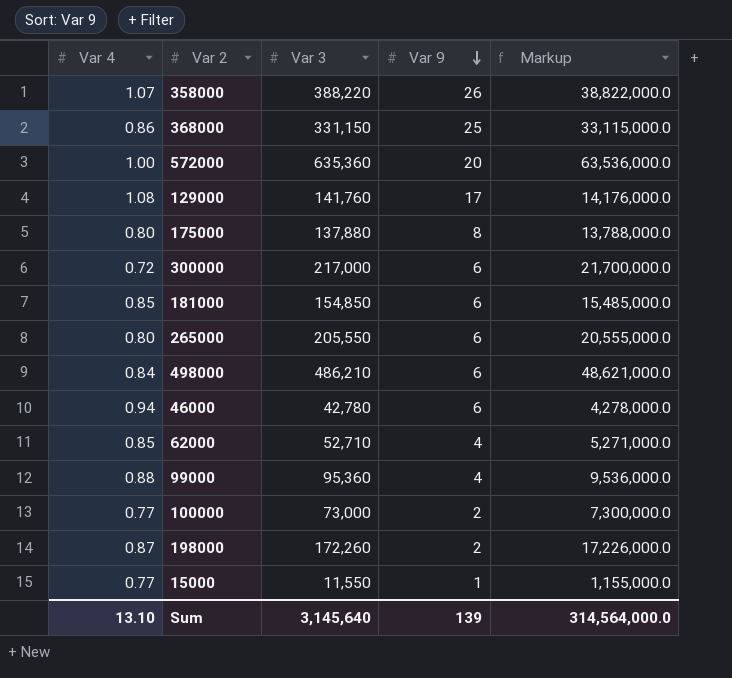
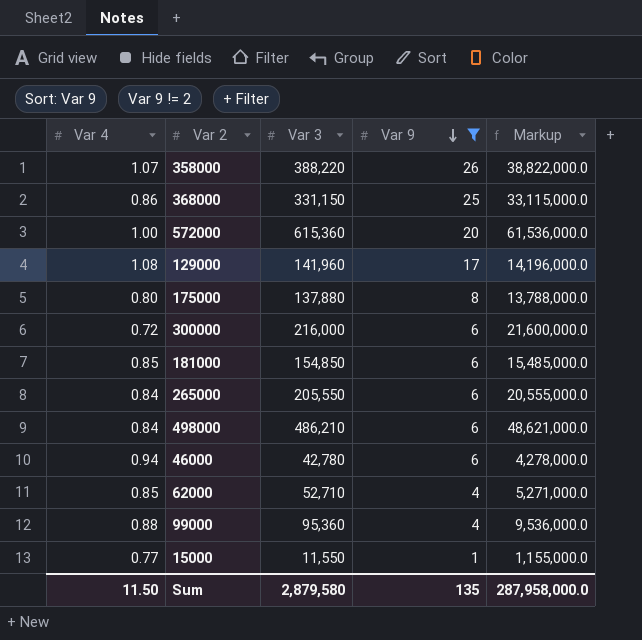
filter: none -> Var 9 != 2
572000 | Var 3: 635,360 -> 615,360
572000 | Markup: 63,536,000.0 -> 61,536,000.0
129000 | Var 3: 141,760 -> 141,960
129000 | Markup: 14,176,000.0 -> 14,196,000.0
300000 | Var 3: 217,000 -> 216,000
300000 | Markup: 21,700,000.0 -> 21,600,000.0
265000 | Var 4: 0.80 -> 0.84
Sum | Var 4: 13.10 -> 11.50
Sum | Var 3: 3,145,640 -> 2,879,580
Sum | Var 9: 139 -> 135
Sum | Markup: 314,564,000.0 -> 287,958,000.0

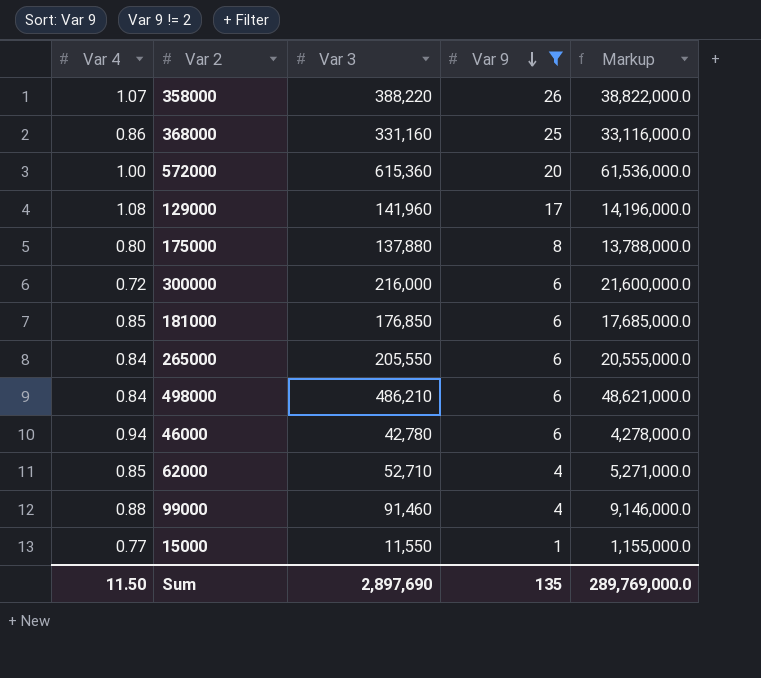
368000 | Var 3: 331,150 -> 331,160
368000 | Markup: 33,115,000.0 -> 33,116,000.0
181000 | Var 3: 154,850 -> 176,850
181000 | Markup: 15,485,000.0 -> 17,685,000.0
99000 | Var 3: 95,360 -> 91,460
99000 | Markup: 9,536,000.0 -> 9,146,000.0
Sum | Var 3: 2,879,580 -> 2,897,690
Sum | Markup: 287,958,000.0 -> 289,769,000.0

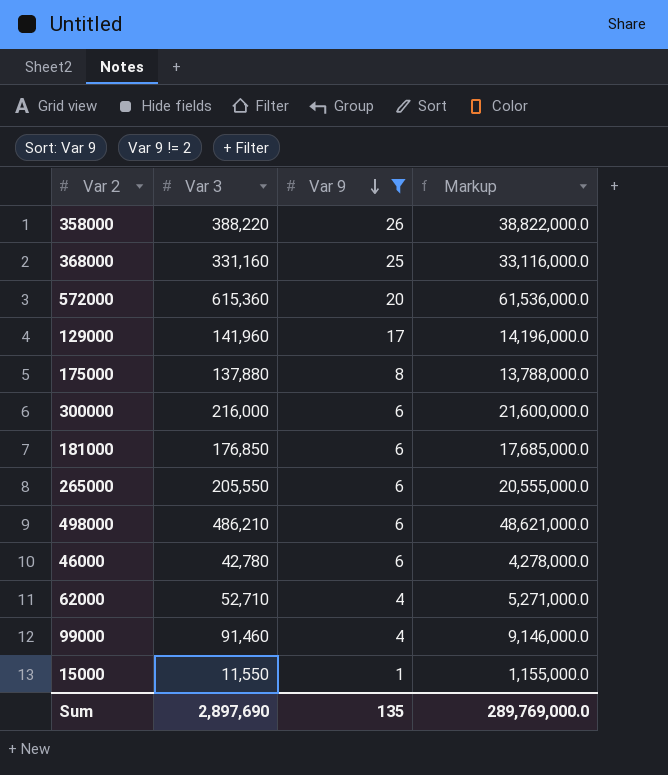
column Var 4 | position: 1 -> none

